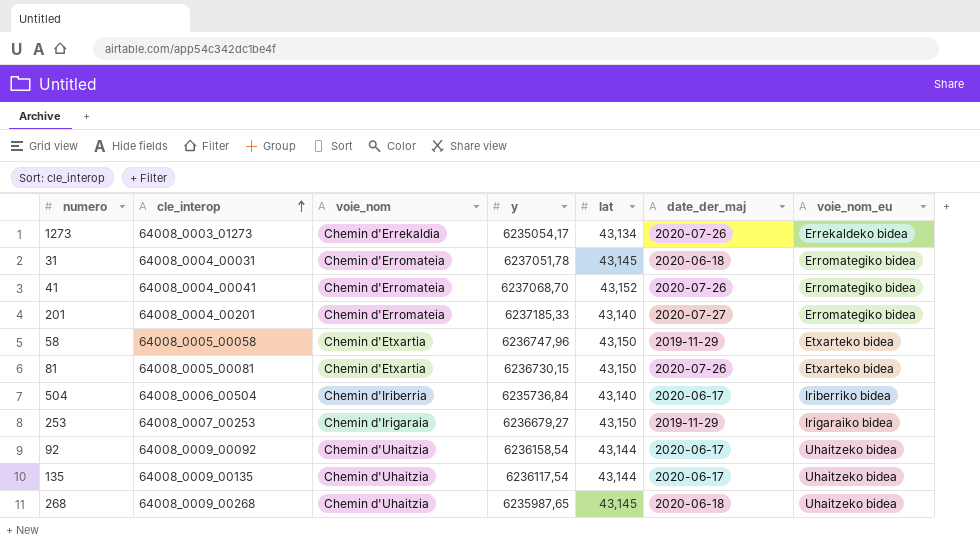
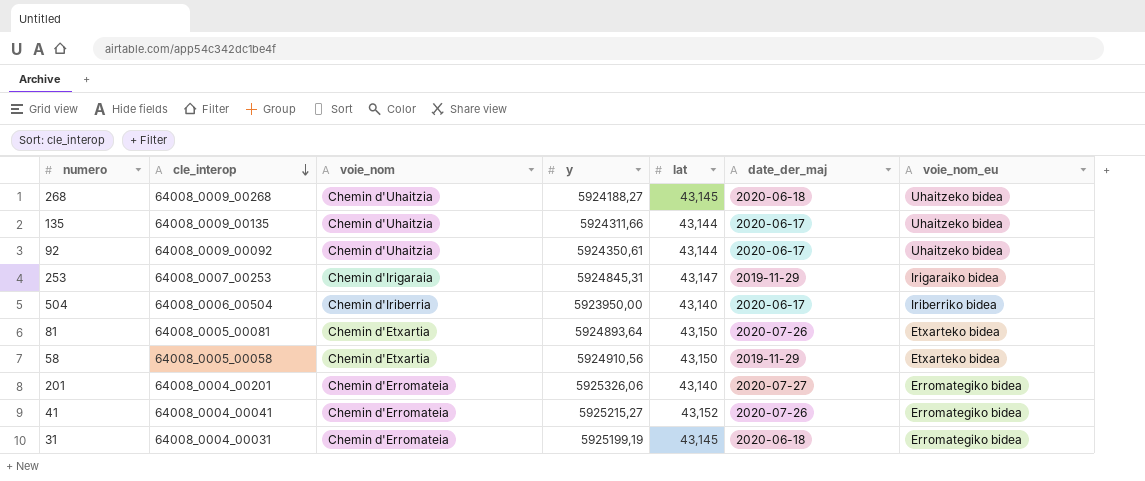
row order: cle_interop ascending -> cle_interop descending
row 1273: 64008_0003_01273 | Chemin d'Errekaldia | 6235054,17 | 43,134 | 2020-07-26 | Errekaldeko bidea -> none
268 | y: 6235987,65 -> 5924188,27
135 | y: 6236117,54 -> 5924311,66
92 | y: 6236158,54 -> 5924350,61
253 | y: 6236679,27 -> 5924845,31
253 | lat: 43,150 -> 43,147
504 | y: 6235736,84 -> 5923950,00
81 | y: 6236730,15 -> 5924893,64
58 | y: 6236747,96 -> 5924910,56
201 | y: 6237185,33 -> 5925326,06
41 | y: 6237068,70 -> 5925215,27
31 | y: 6237051,78 -> 5925199,19

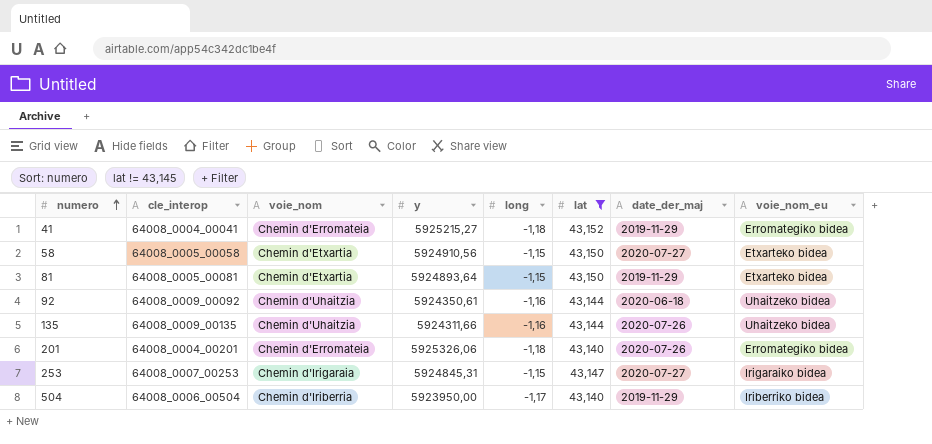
filter: none -> lat != 43,145
row order: cle_interop descending -> numero ascending
column long | position: none -> 5
41 | date_der_maj: 2020-07-26 -> 2019-11-29
58 | date_der_maj: 2019-11-29 -> 2020-07-27
81 | date_der_maj: 2020-07-26 -> 2019-11-29
92 | date_der_maj: 2020-06-17 -> 2020-06-18
135 | date_der_maj: 2020-06-17 -> 2020-07-26
201 | date_der_maj: 2020-07-27 -> 2020-07-26
253 | date_der_maj: 2019-11-29 -> 2020-07-27
504 | date_der_maj: 2020-06-17 -> 2019-11-29

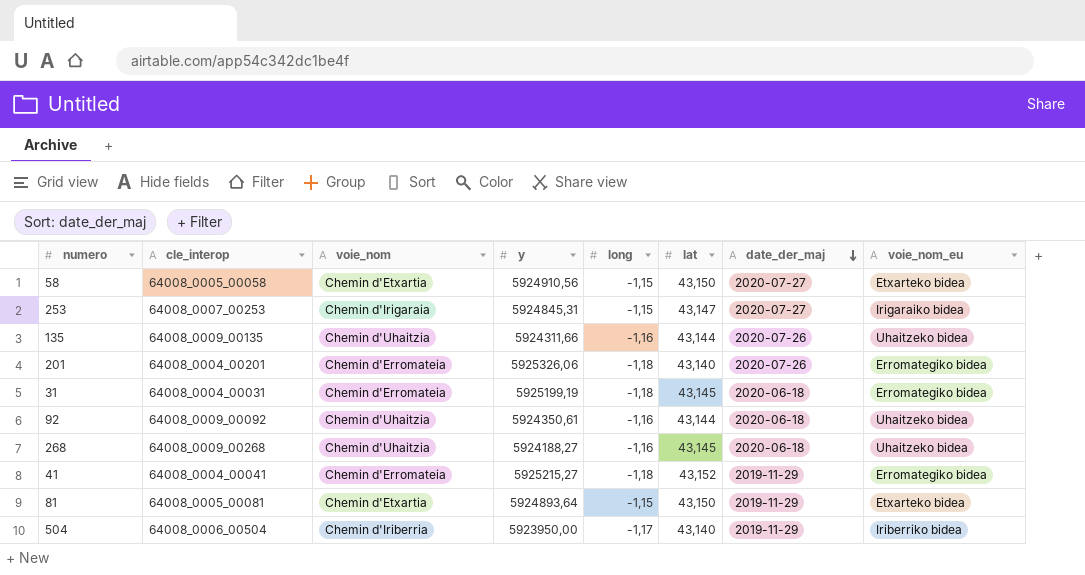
filter: lat != 43,145 -> none
row order: numero ascending -> date_der_maj descending

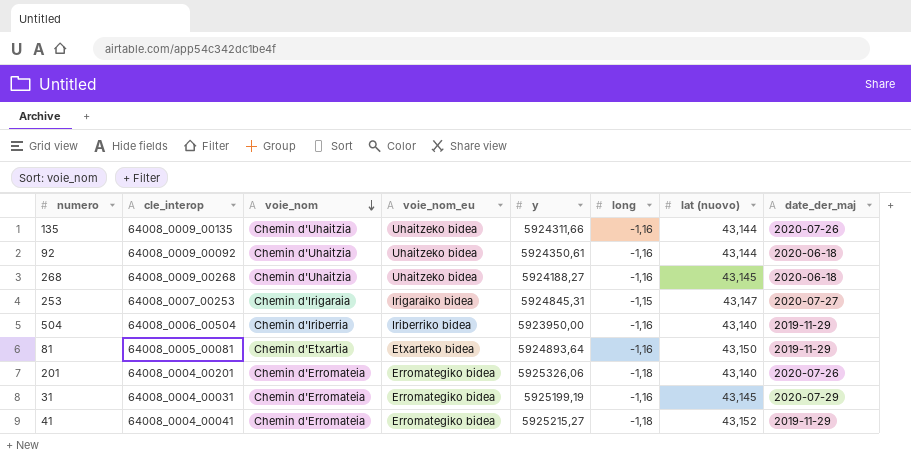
row order: date_der_maj descending -> voie_nom descending
column voie_nom_eu | position: 8 -> 4
column name: lat -> lat (nuovo)
row 58: 64008_0005_00058 | Chemin d'Etxartia | 5924910,56 | -1,15 | 43,150 | 2020-07-27 | Etxarteko bidea -> none
504 | long: -1,17 -> -1,16
81 | long: -1,15 -> -1,16
31 | long: -1,18 -> -1,16
31 | date_der_maj: 2020-06-18 -> 2020-07-29

